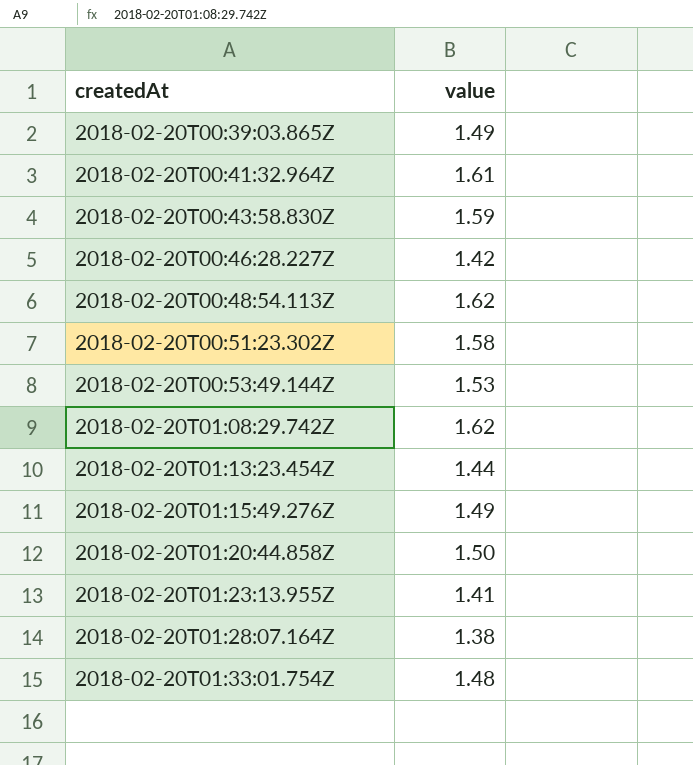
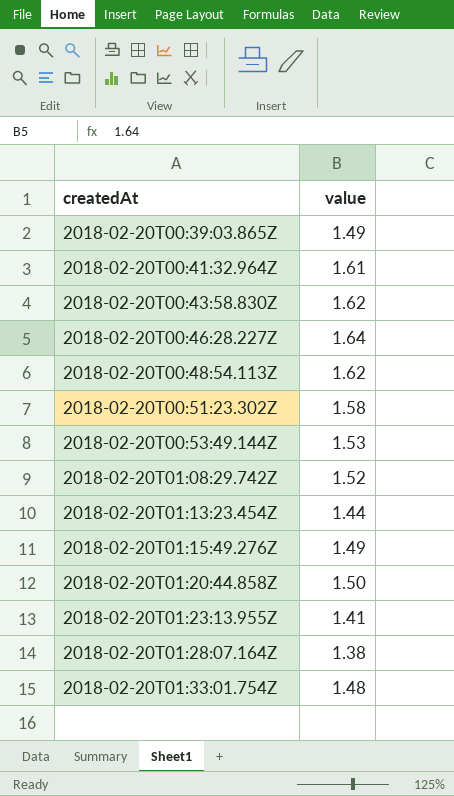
2018-02-20T00:43:58.830Z | value: 1.59 -> 1.62
2018-02-20T00:46:28.227Z | value: 1.42 -> 1.64
2018-02-20T01:08:29.742Z | value: 1.62 -> 1.52

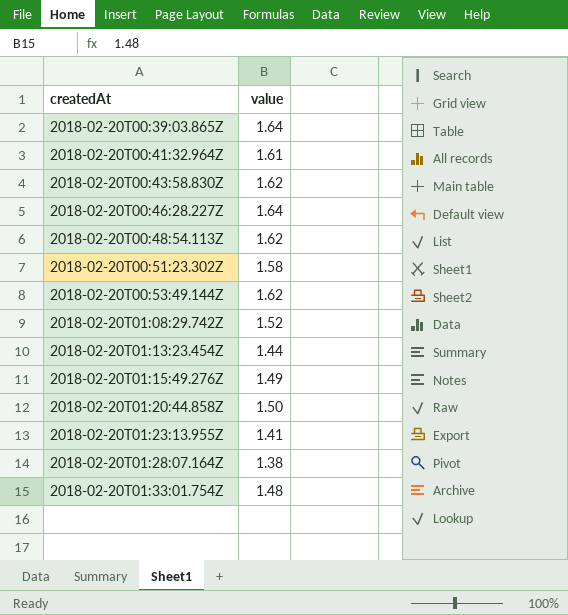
2018-02-20T00:39:03.865Z | value: 1.49 -> 1.64
2018-02-20T00:53:49.144Z | value: 1.53 -> 1.62

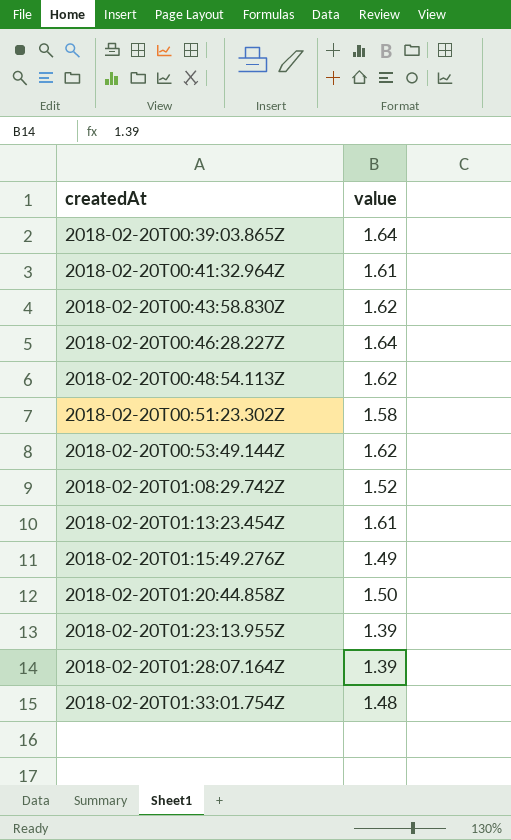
2018-02-20T01:13:23.454Z | value: 1.44 -> 1.61
2018-02-20T01:23:13.955Z | value: 1.41 -> 1.39
2018-02-20T01:28:07.164Z | value: 1.38 -> 1.39

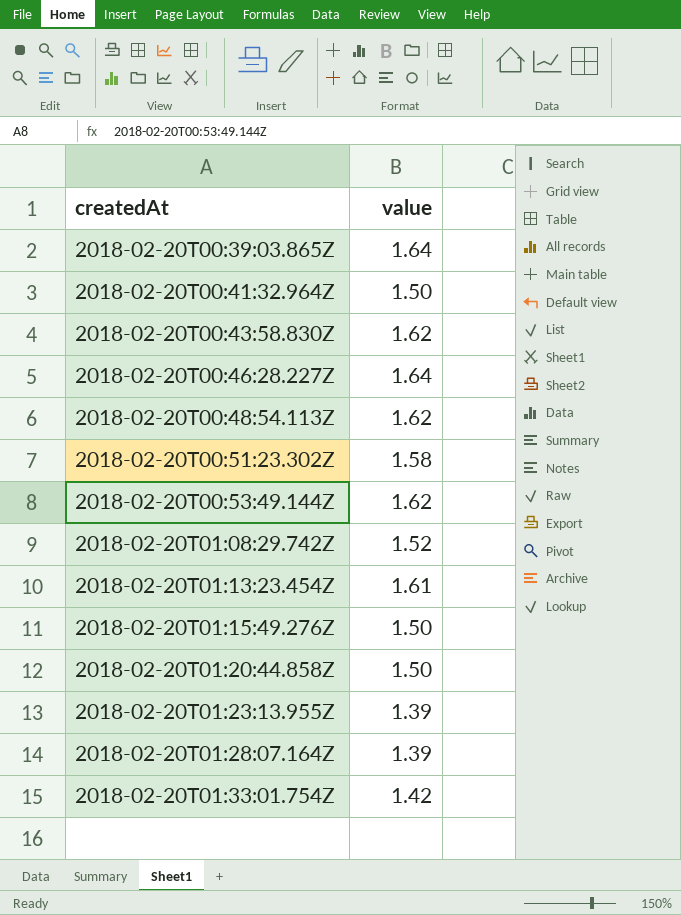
2018-02-20T00:41:32.964Z | value: 1.61 -> 1.50
2018-02-20T01:15:49.276Z | value: 1.49 -> 1.50
2018-02-20T01:33:01.754Z | value: 1.48 -> 1.42

